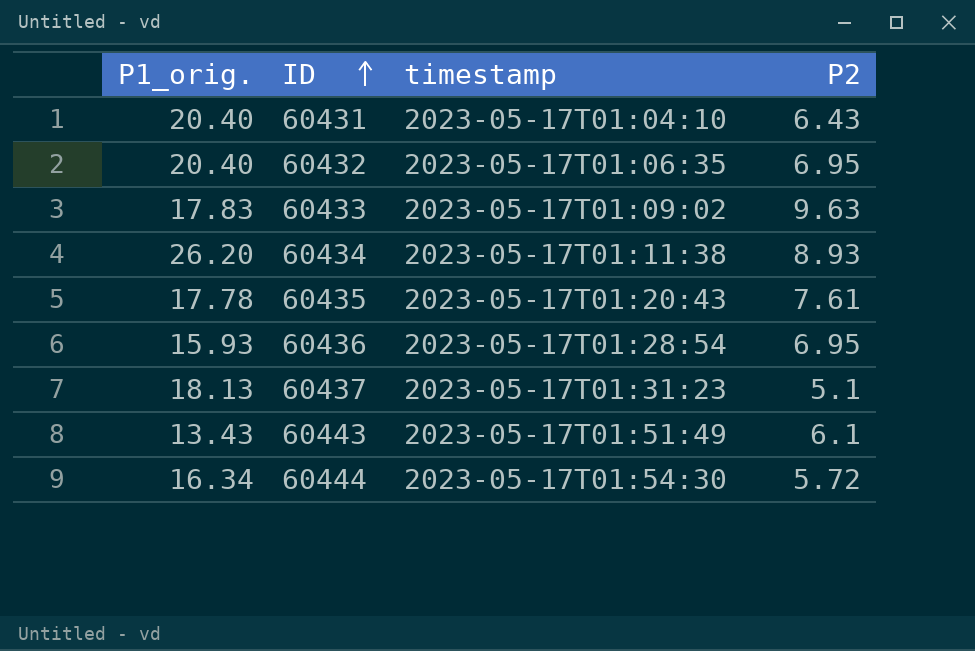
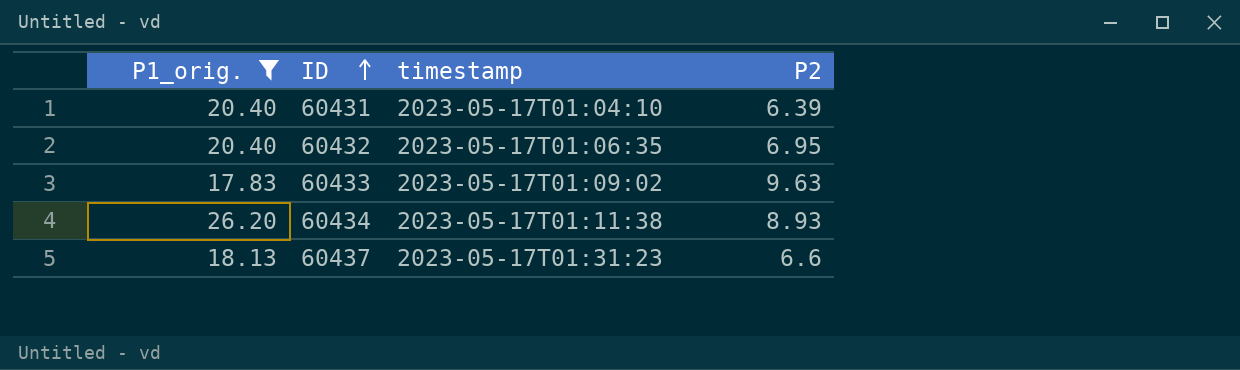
filter: none -> P1_orig. >= 17.83
60431 | P2: 6.43 -> 6.39
60437 | P2: 5.1 -> 6.6

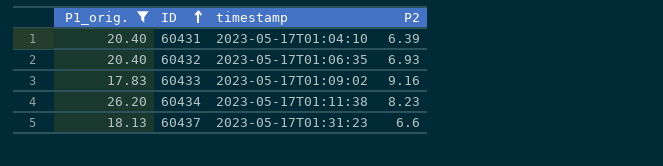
60432 | P2: 6.95 -> 6.93
60433 | P2: 9.63 -> 9.16
60434 | P2: 8.93 -> 8.23

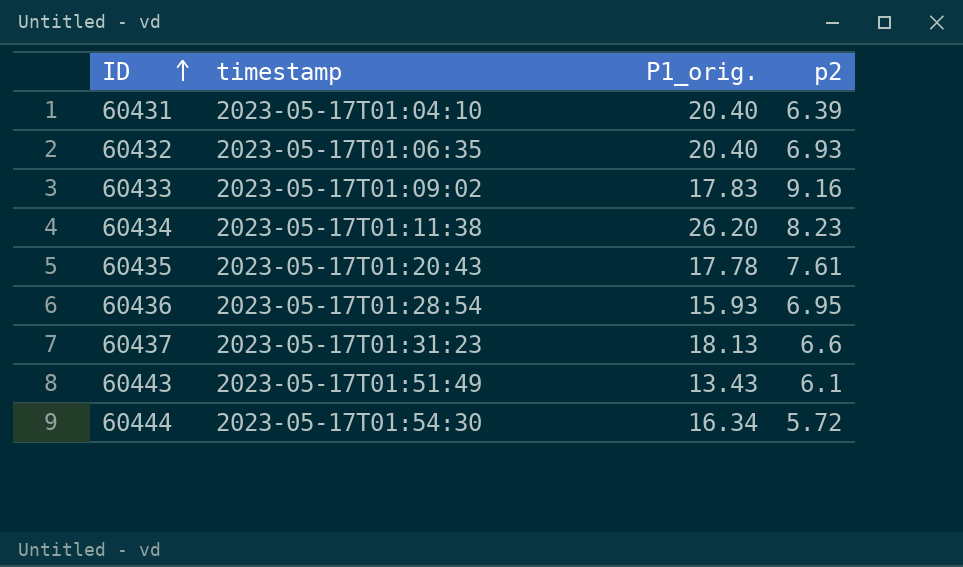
filter: P1_orig. >= 17.83 -> none
column P1_orig. | position: 1 -> 3
column name: P2 -> p2

